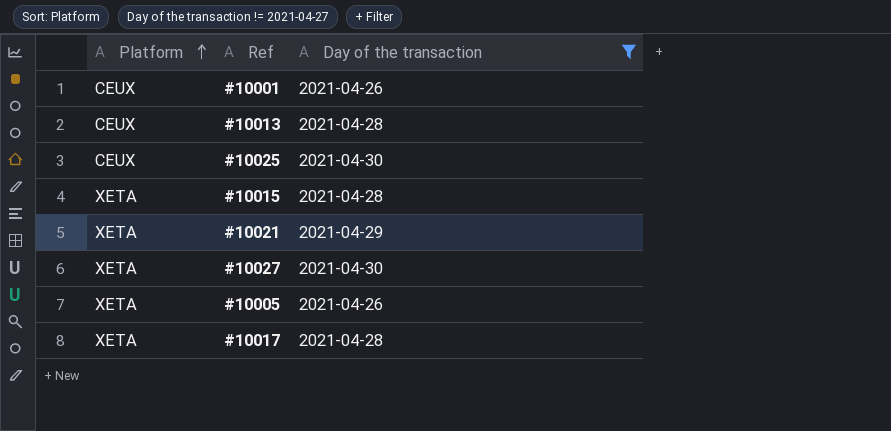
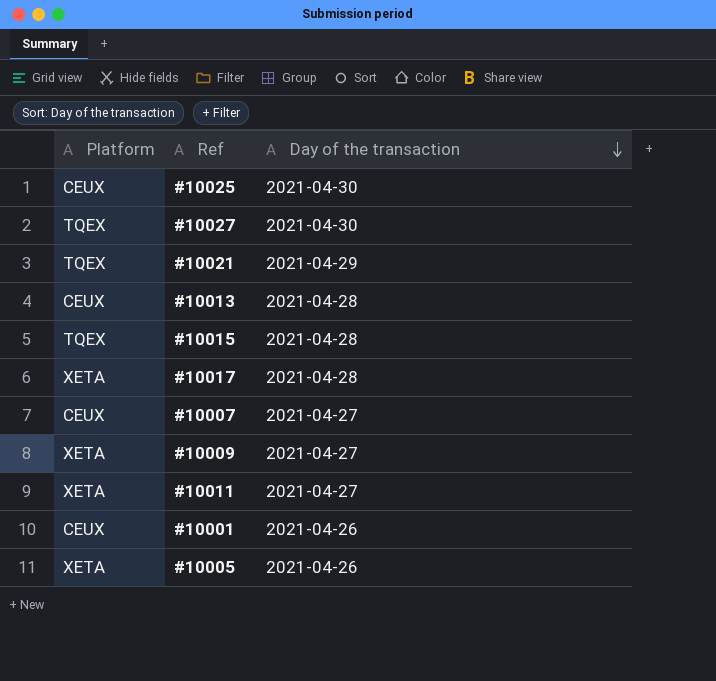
filter: Day of the transaction != 2021-04-27 -> none
row order: Platform ascending -> Day of the transaction descending
#10027 | Platform: XETA -> TQEX
#10021 | Platform: XETA -> TQEX
#10015 | Platform: XETA -> TQEX

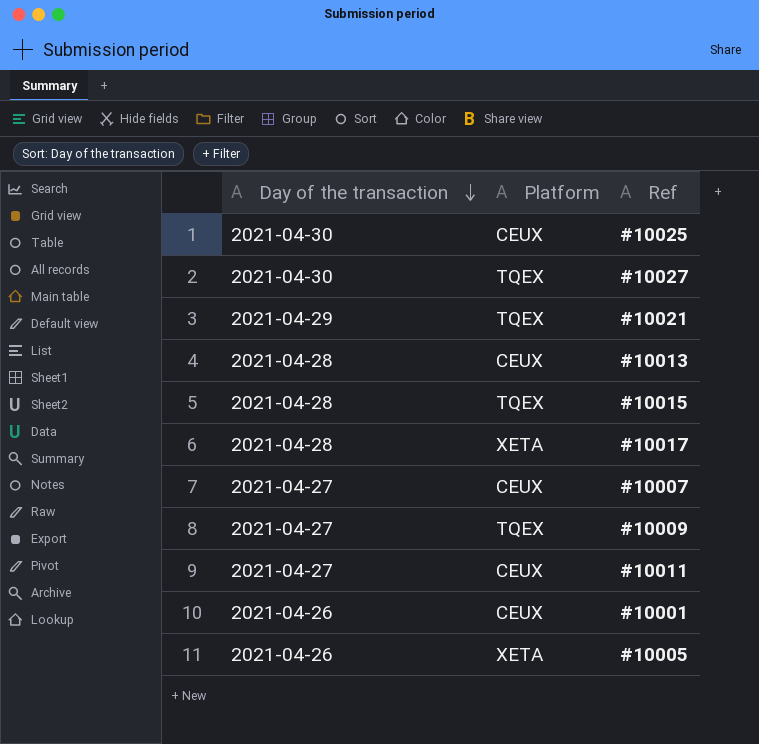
column Day of the transaction | position: 3 -> 1
#10009 | Platform: XETA -> TQEX
#10011 | Platform: XETA -> CEUX

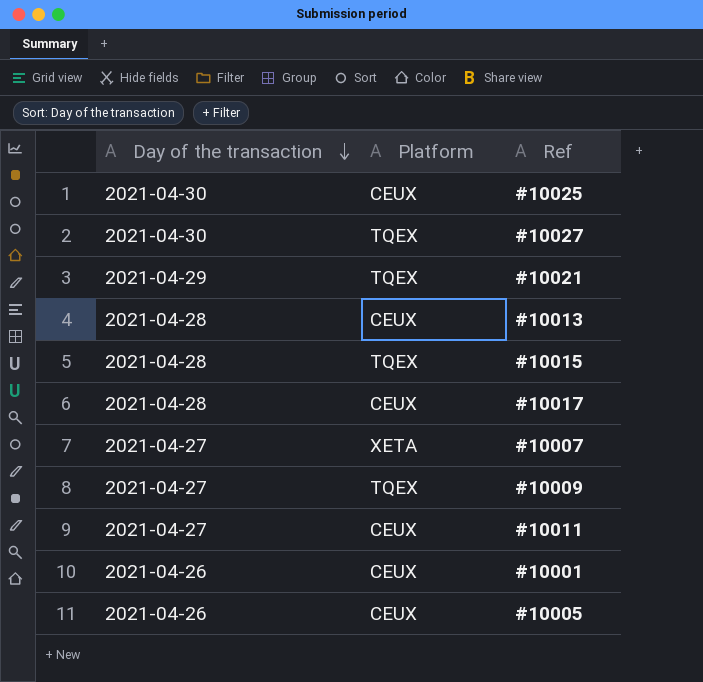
#10017 | Platform: XETA -> CEUX
#10007 | Platform: CEUX -> XETA
#10005 | Platform: XETA -> CEUX

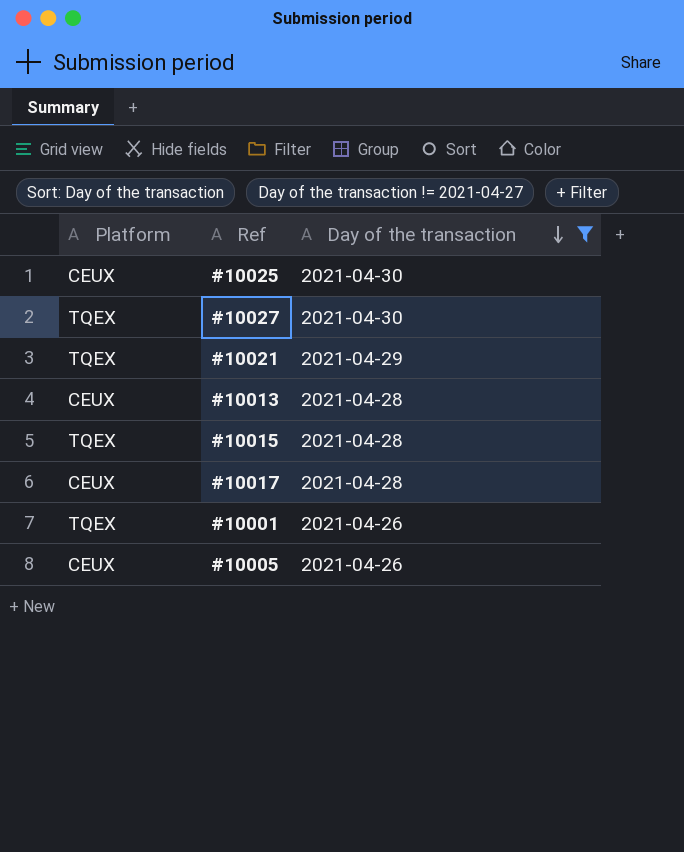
filter: none -> Day of the transaction != 2021-04-27
column Day of the transaction | position: 1 -> 3
#10001 | Platform: CEUX -> TQEX

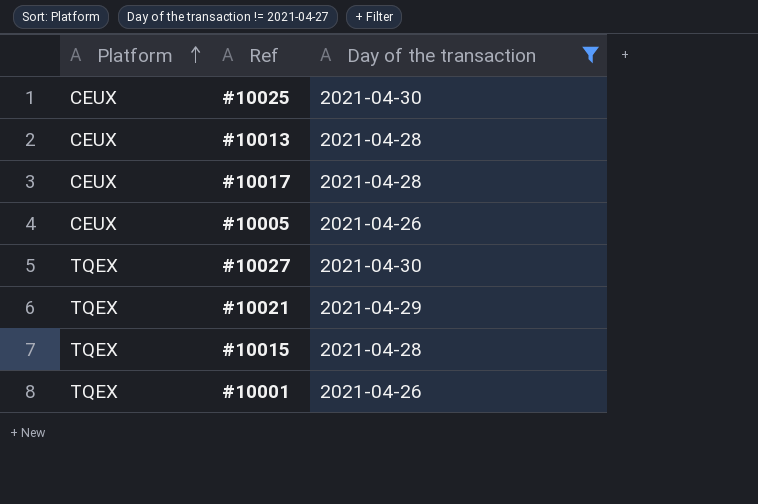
row order: Day of the transaction descending -> Platform ascending

